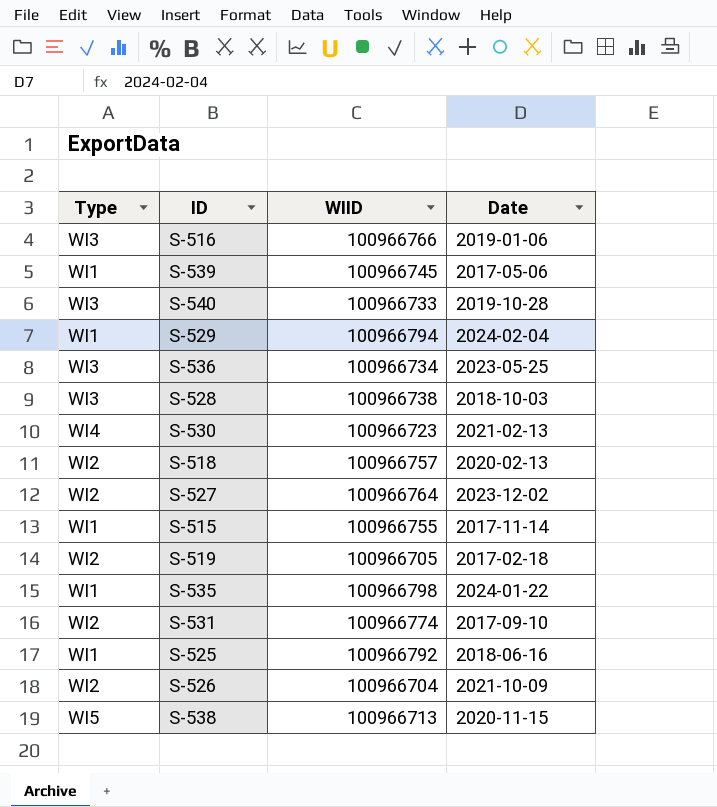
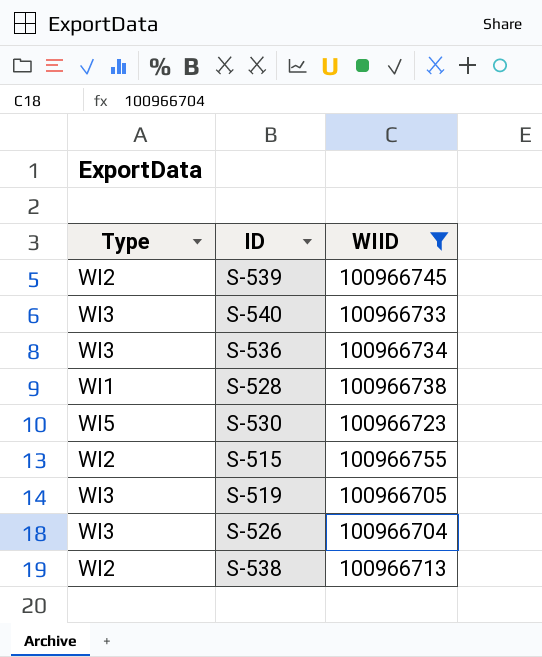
filter: none -> WIID <= 100966755
column Date | position: 4 -> none
S-539 | Type: WI1 -> WI2
S-528 | Type: WI3 -> WI1
S-530 | Type: WI4 -> WI5
S-515 | Type: WI1 -> WI2
S-519 | Type: WI2 -> WI3
S-526 | Type: WI2 -> WI3
S-538 | Type: WI5 -> WI2

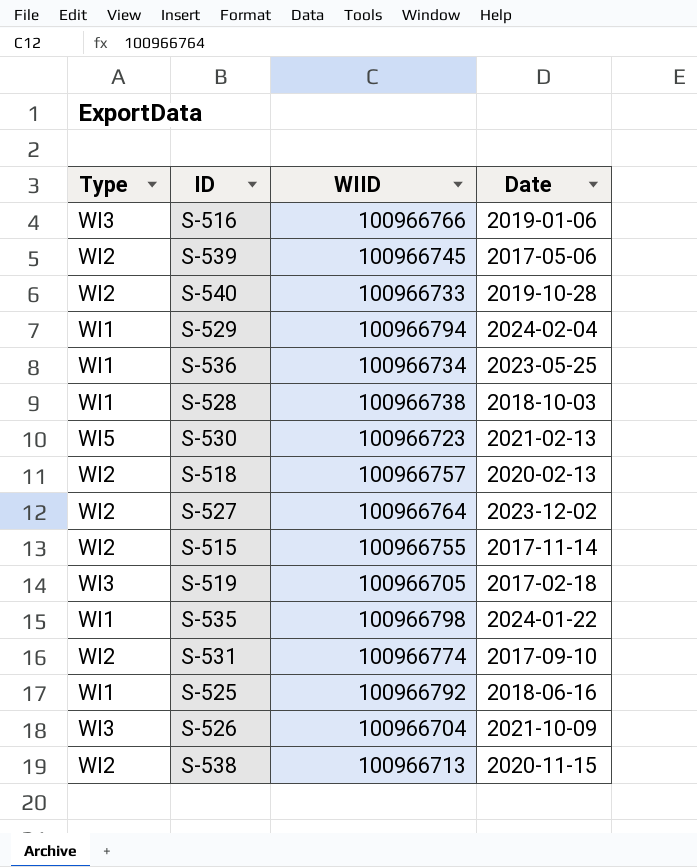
filter: WIID <= 100966755 -> none
column Date | position: none -> 4
S-540 | Type: WI3 -> WI2
S-536 | Type: WI3 -> WI1

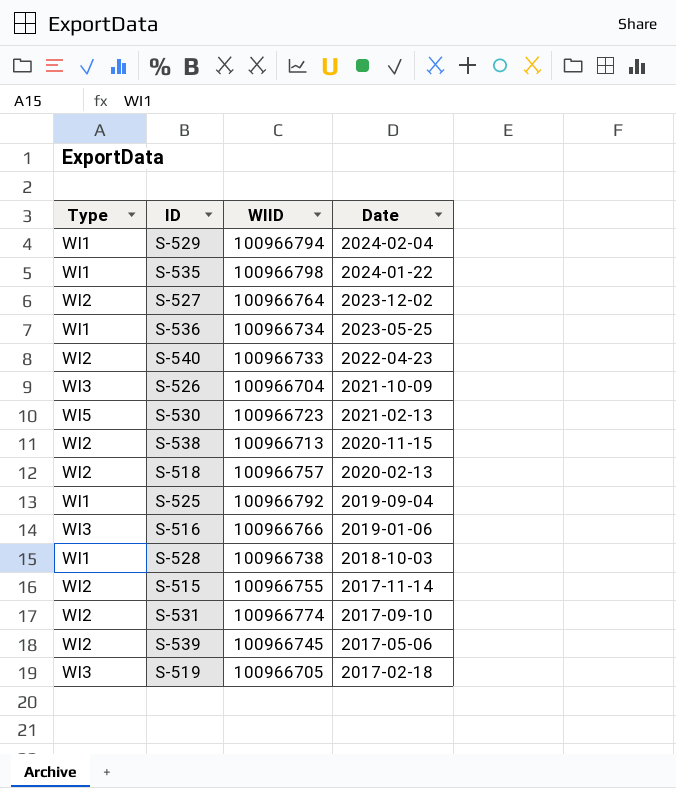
row order: none -> Date descending
S-540 | Date: 2019-10-28 -> 2022-04-23
S-525 | Date: 2018-06-16 -> 2019-09-04

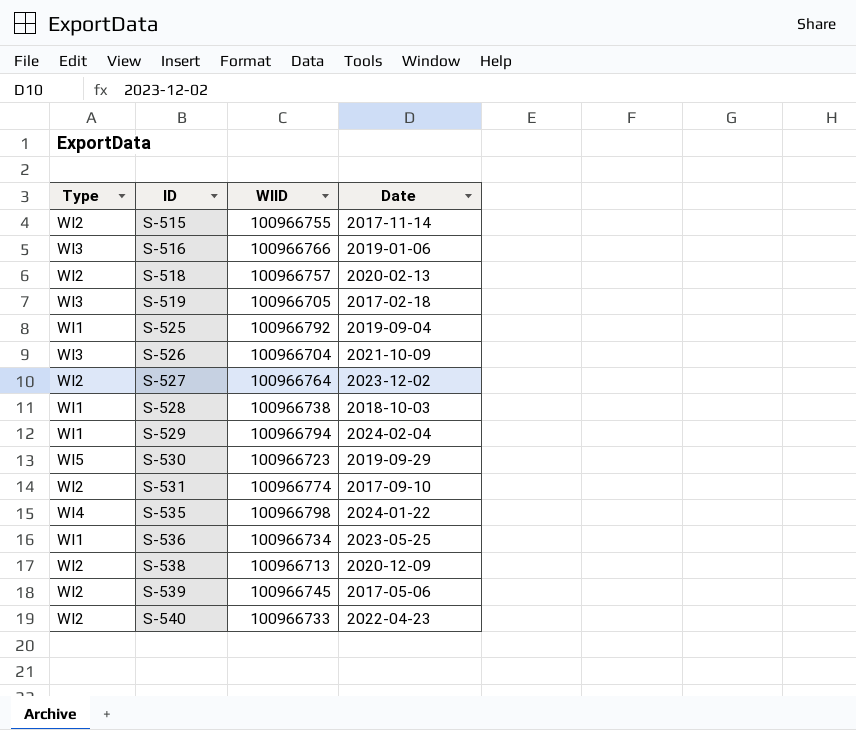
row order: Date descending -> ID ascending
S-530 | Date: 2021-02-13 -> 2019-09-29
S-535 | Type: WI1 -> WI4
S-538 | Date: 2020-11-15 -> 2020-12-09

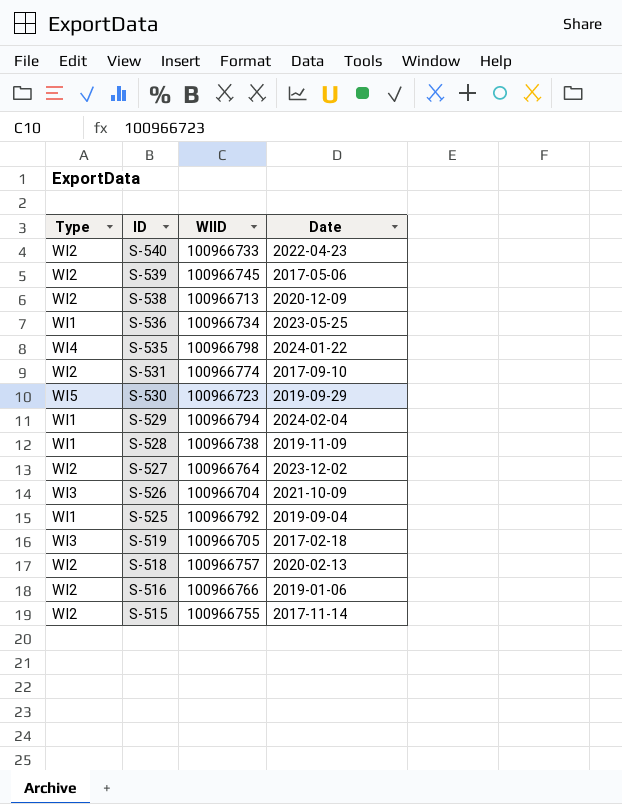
row order: ID ascending -> ID descending
S-528 | Date: 2018-10-03 -> 2019-11-09
S-516 | Type: WI3 -> WI2

